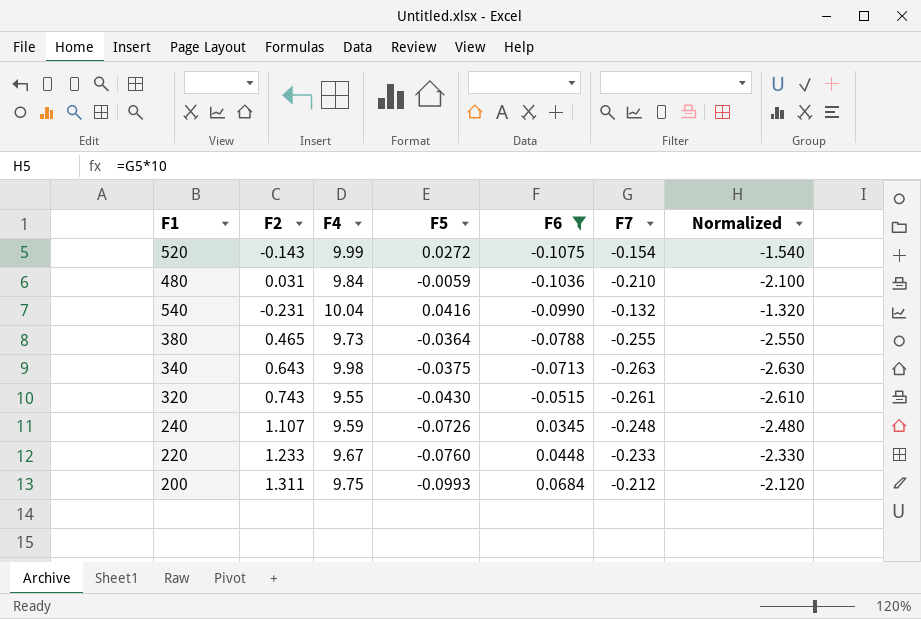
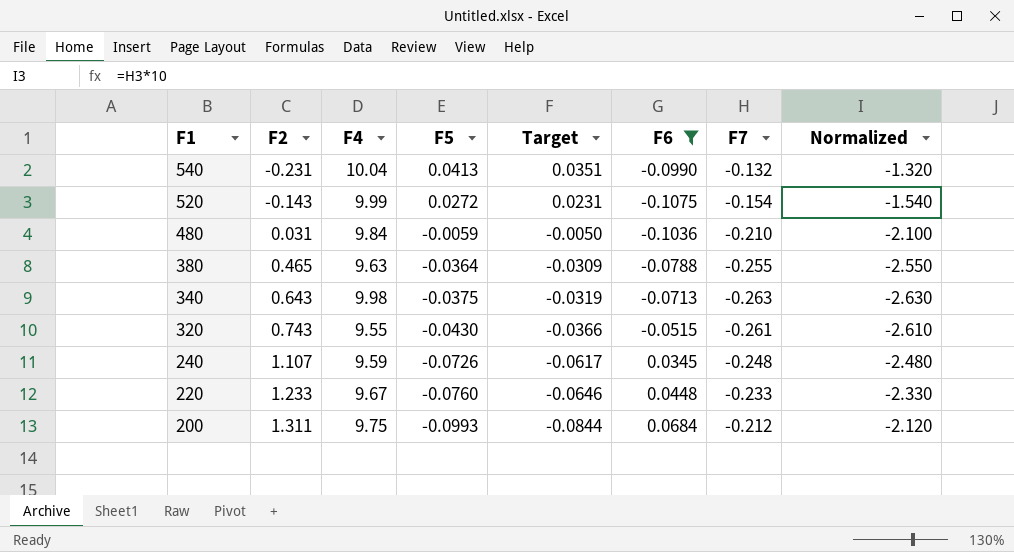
row order: F6 ascending -> F1 descending
column Target | formula: none -> [F5] * 0.85
540 | F5: 0.0416 -> 0.0413
380 | F4: 9.73 -> 9.63

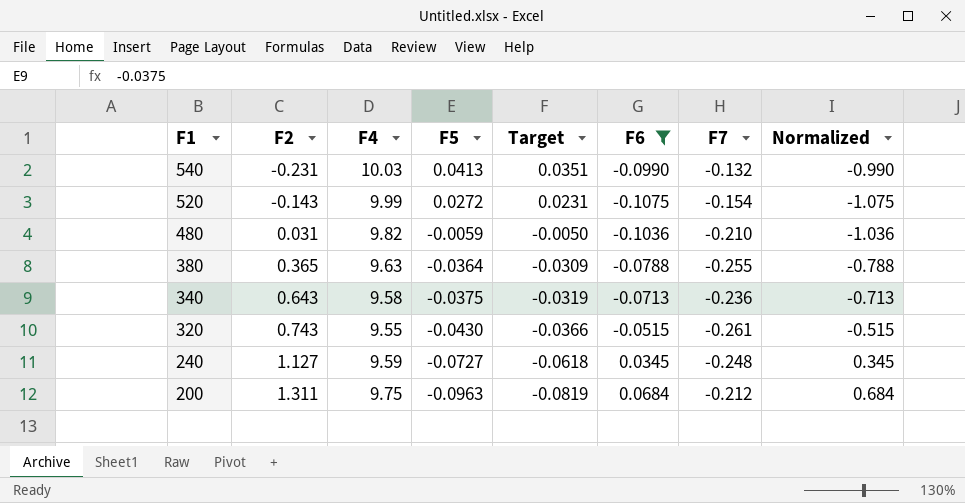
column Normalized | formula: [F7] * 10 -> [F6] * 10
row 220: 1.233 | 9.67 | -0.0760 | -0.0646 | 0.0448 | -0.233 | -2.330 -> none
540 | F4: 10.04 -> 10.03
480 | F4: 9.84 -> 9.82
380 | F2: 0.465 -> 0.365
340 | F4: 9.98 -> 9.58
340 | F7: -0.263 -> -0.236
240 | F2: 1.107 -> 1.127
240 | F5: -0.0726 -> -0.0727
240 | Target: -0.0617 -> -0.0618
200 | F5: -0.0993 -> -0.0963
200 | Target: -0.0844 -> -0.0819

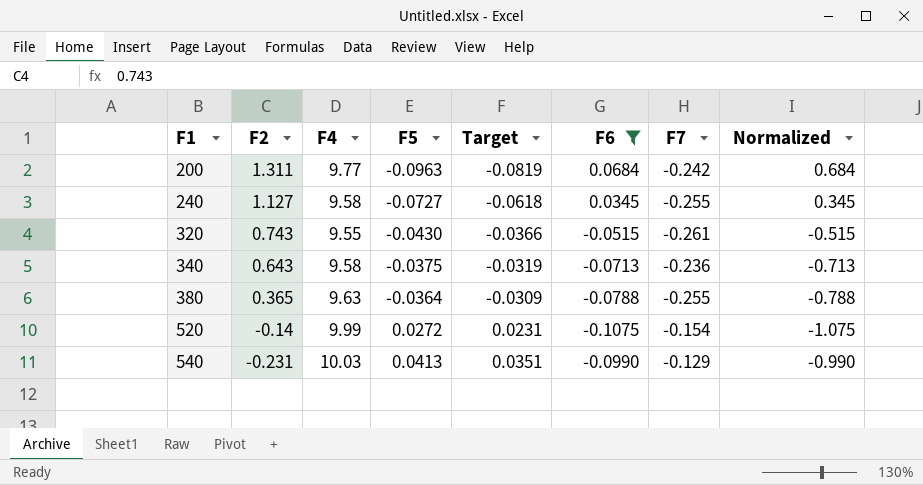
row order: F1 descending -> F1 ascending
row 480: 0.031 | 9.82 | -0.0059 | -0.0050 | -0.1036 | -0.210 | -1.036 -> none
200 | F4: 9.75 -> 9.77
200 | F7: -0.212 -> -0.242
240 | F4: 9.59 -> 9.58
240 | F7: -0.248 -> -0.255
520 | F2: -0.143 -> -0.14
540 | F7: -0.132 -> -0.129

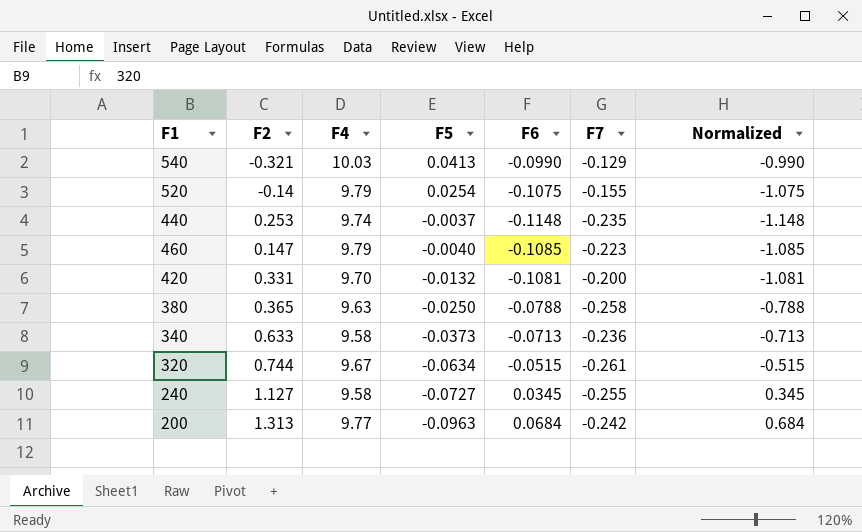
filter: F6 >= -0.1075 -> none
row order: F1 ascending -> F5 descending
column Target | formula: [F5] * 0.85 -> none
540 | F2: -0.231 -> -0.321
520 | F4: 9.99 -> 9.79
520 | F5: 0.0272 -> 0.0254
520 | F7: -0.154 -> -0.155
380 | F5: -0.0364 -> -0.0250
380 | F7: -0.255 -> -0.258
340 | F2: 0.643 -> 0.633
340 | F5: -0.0375 -> -0.0373
320 | F2: 0.743 -> 0.744
320 | F4: 9.55 -> 9.67
320 | F5: -0.0430 -> -0.0634
200 | F2: 1.311 -> 1.313

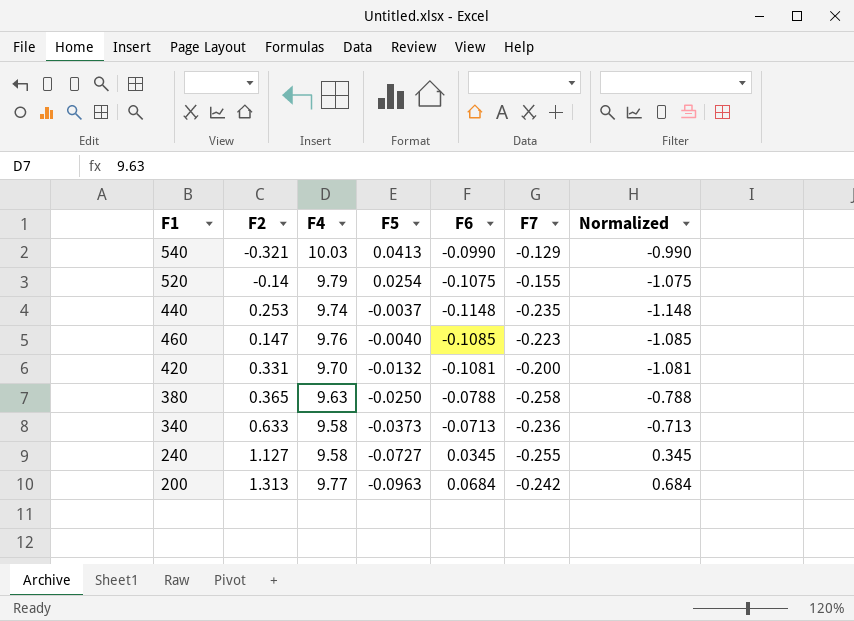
row 320: 0.744 | 9.67 | -0.0634 | -0.0515 | -0.261 | -0.515 -> none
460 | F4: 9.79 -> 9.76

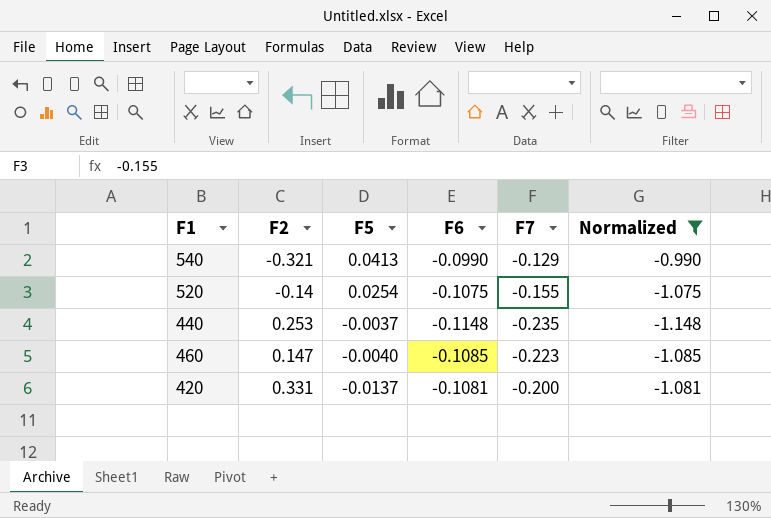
filter: none -> Normalized <= -0.990
column F4 | position: 3 -> none
420 | F5: -0.0132 -> -0.0137

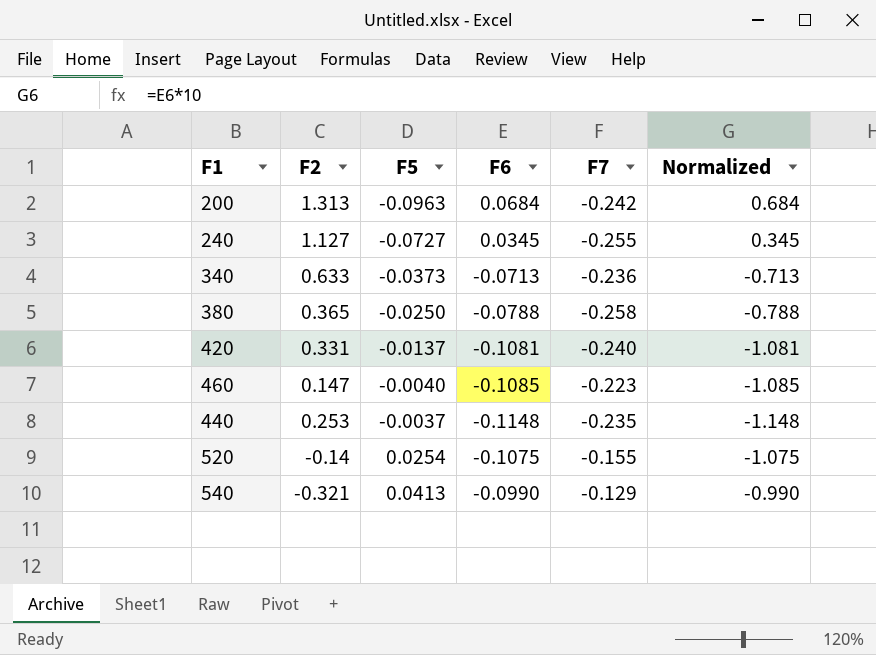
filter: Normalized <= -0.990 -> none
row order: F5 descending -> F5 ascending
420 | F7: -0.200 -> -0.240

